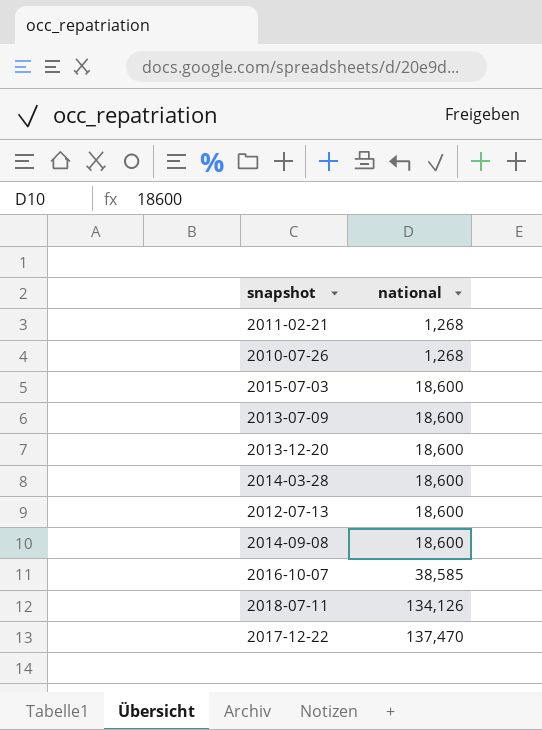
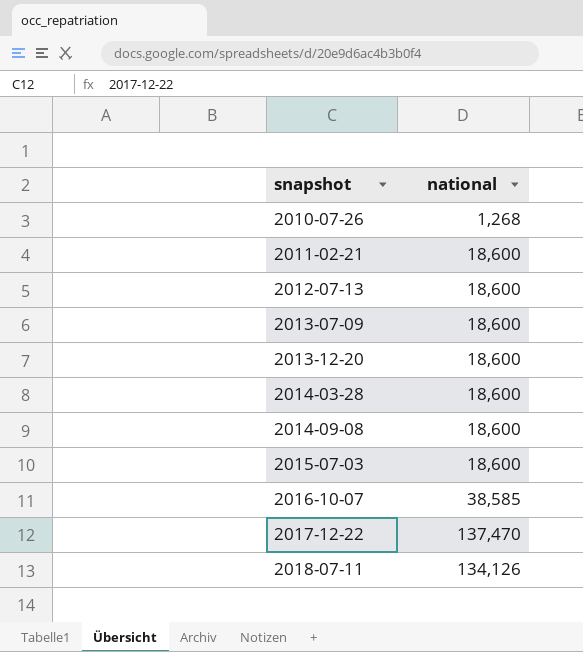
row order: national ascending -> snapshot ascending
2011-02-21 | national: 1,268 -> 18,600

